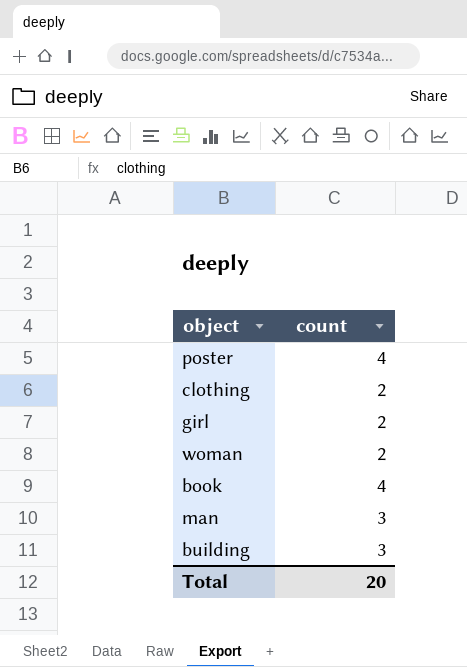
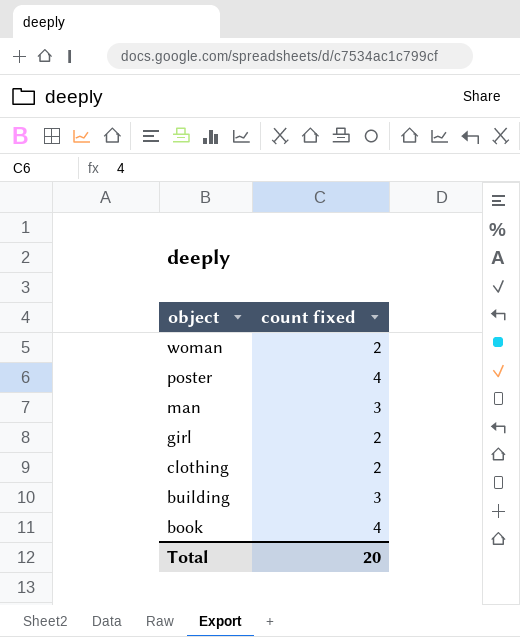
row order: none -> object descending
column name: count -> count fixed

